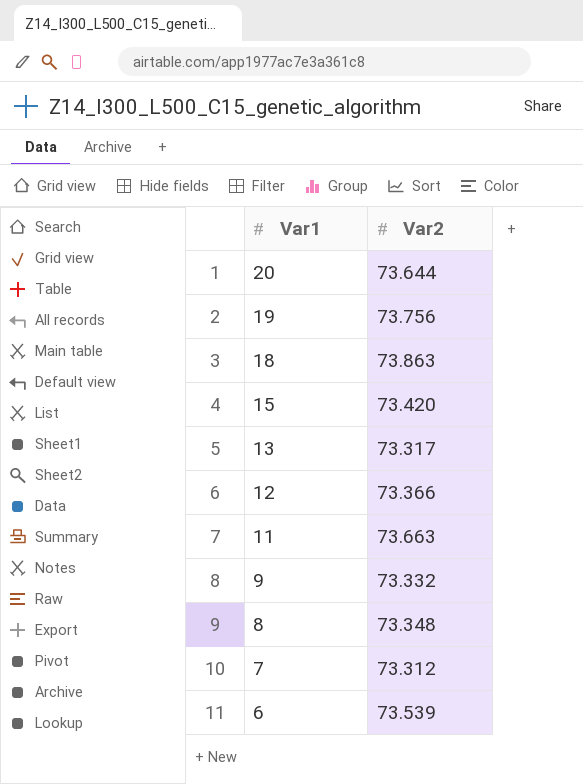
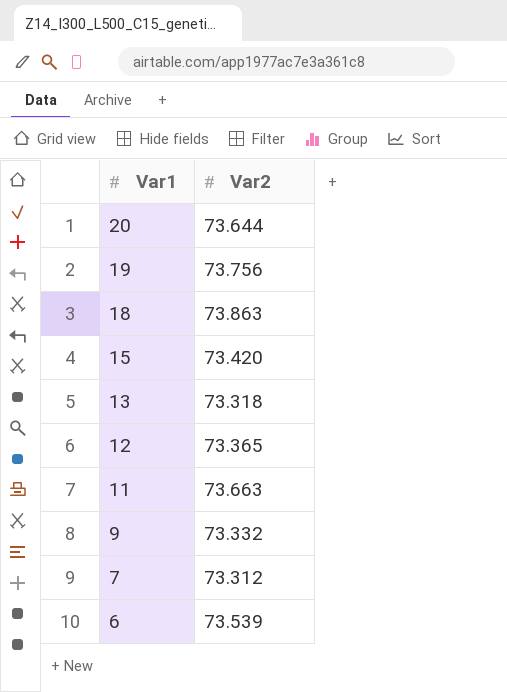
row 8: 73.348 -> none
13 | Var2: 73.317 -> 73.318
12 | Var2: 73.366 -> 73.365

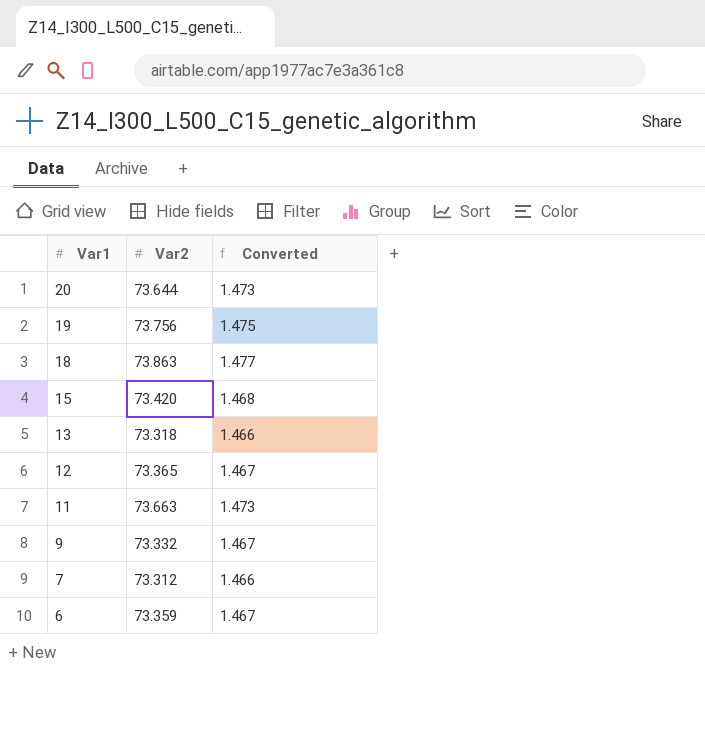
column Converted | formula: none -> [Var2] * 0.02
6 | Var2: 73.539 -> 73.359

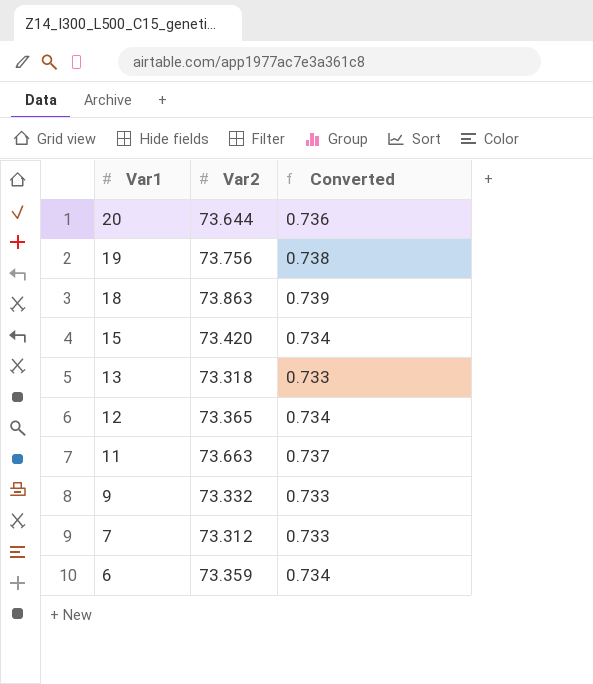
column Converted | formula: [Var2] * 0.02 -> [Var2] * 0.01

